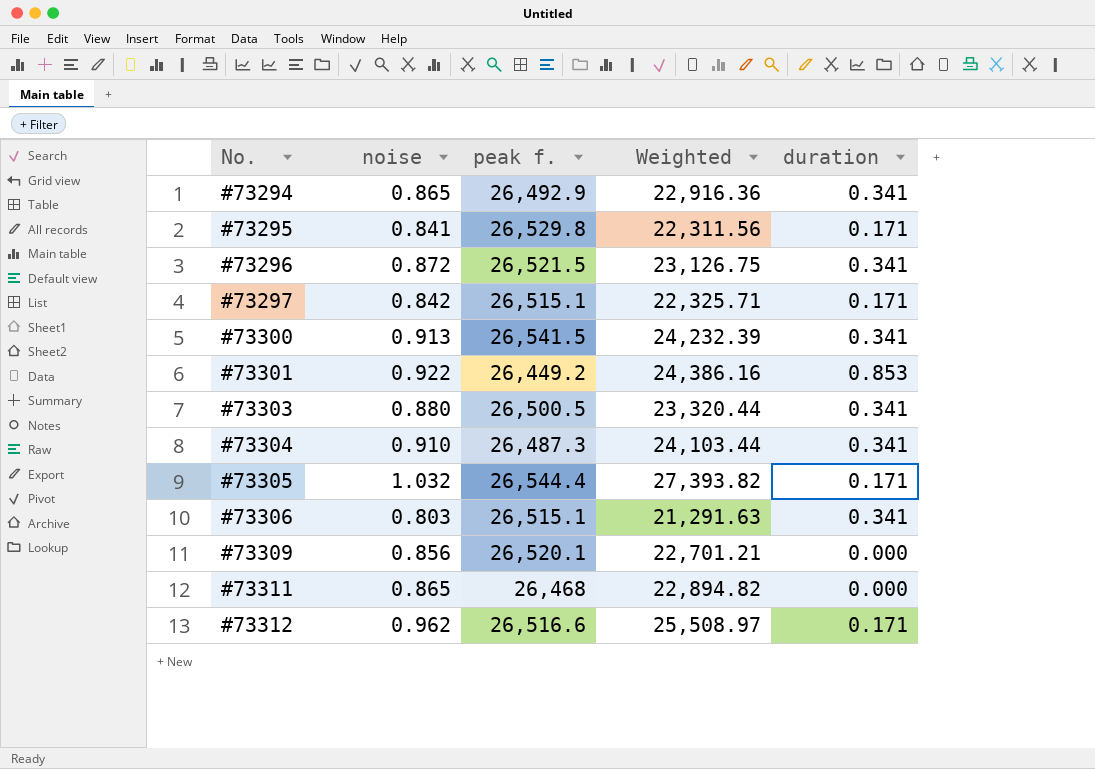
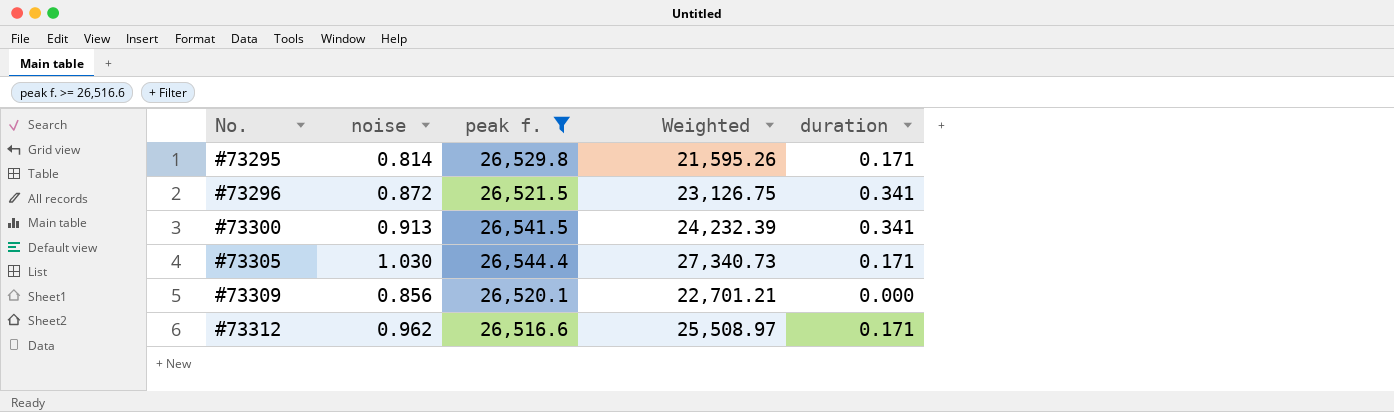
filter: none -> peak f. >= 26,516.6
#73295 | noise: 0.841 -> 0.814
#73295 | Weighted: 22,311.56 -> 21,595.26
#73305 | noise: 1.032 -> 1.030
#73305 | Weighted: 27,393.82 -> 27,340.73

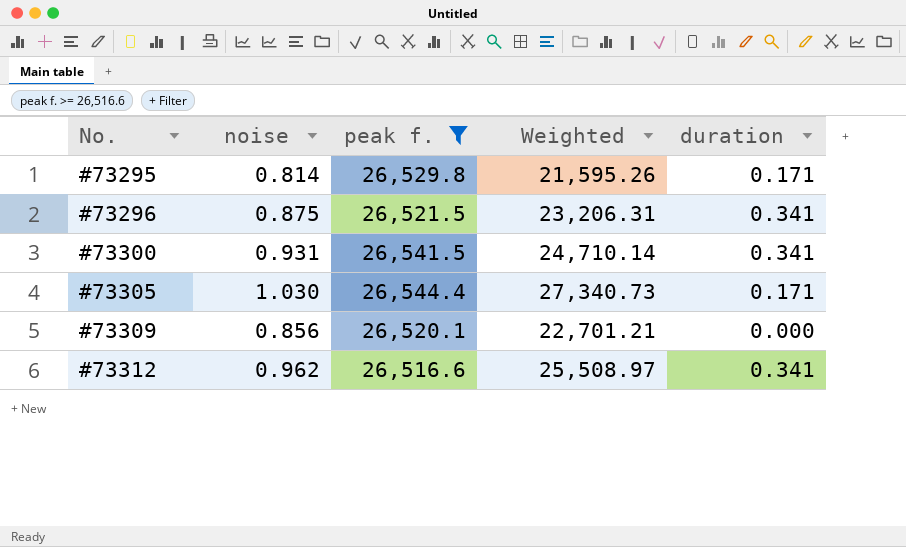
#73296 | noise: 0.872 -> 0.875
#73296 | Weighted: 23,126.75 -> 23,206.31
#73300 | noise: 0.913 -> 0.931
#73300 | Weighted: 24,232.39 -> 24,710.14
#73312 | duration: 0.171 -> 0.341

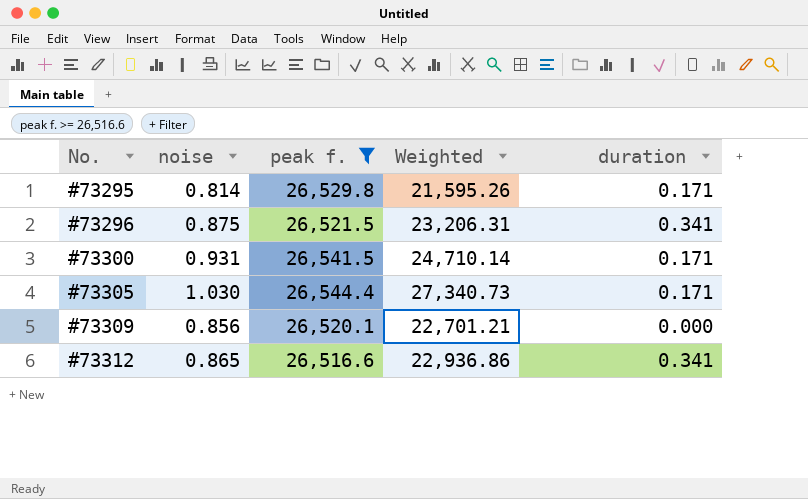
#73300 | duration: 0.341 -> 0.171
#73312 | noise: 0.962 -> 0.865
#73312 | Weighted: 25,508.97 -> 22,936.86

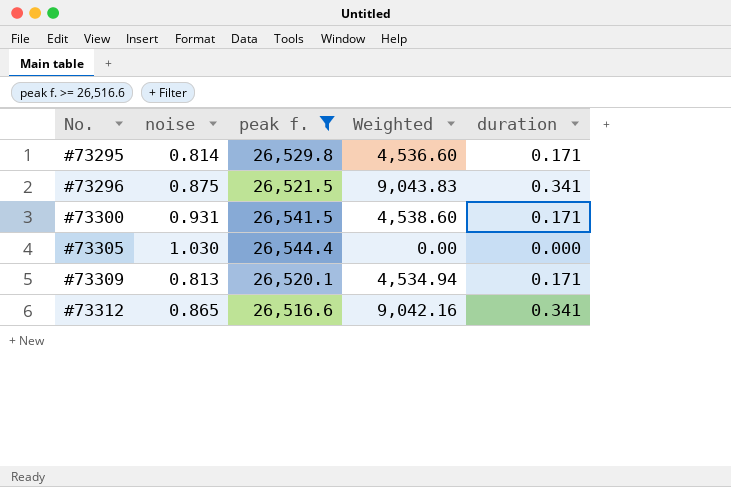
column Weighted | formula: [noise] * [peak f.] -> [peak f.] * [duration]
#73305 | duration: 0.171 -> 0.000
#73309 | noise: 0.856 -> 0.813
#73309 | duration: 0.000 -> 0.171

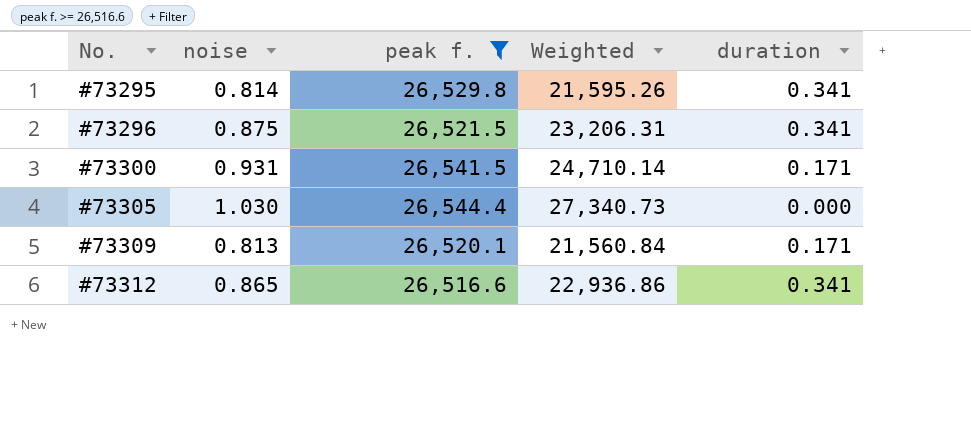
column Weighted | formula: [peak f.] * [duration] -> [noise] * [peak f.]
#73295 | duration: 0.171 -> 0.341

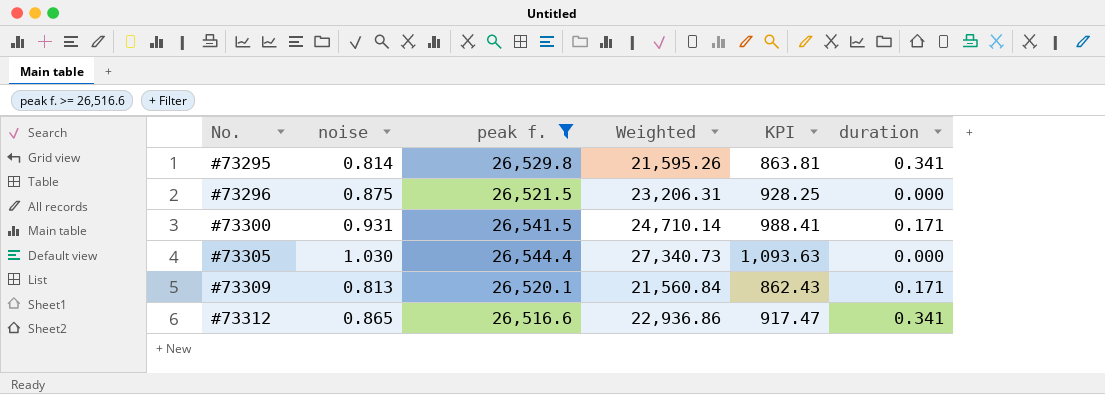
column KPI | formula: none -> [Weighted] * 0.04
#73296 | duration: 0.341 -> 0.000

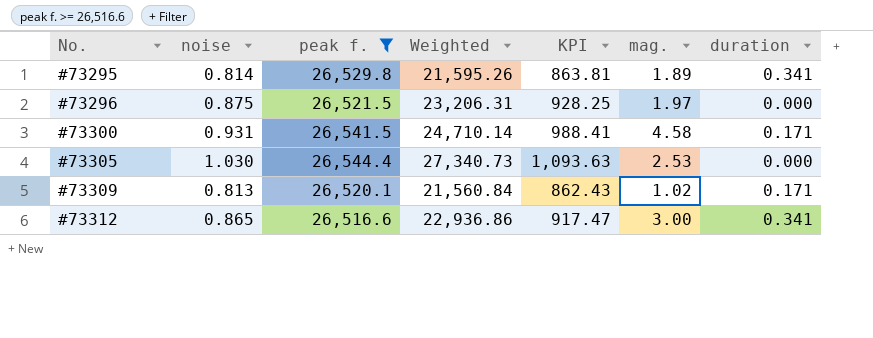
column mag. | position: none -> 6

